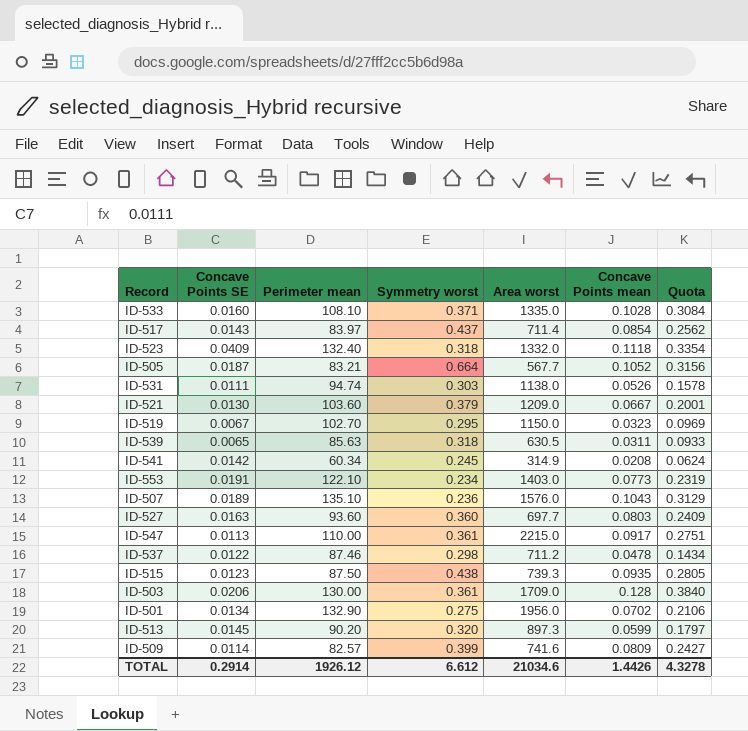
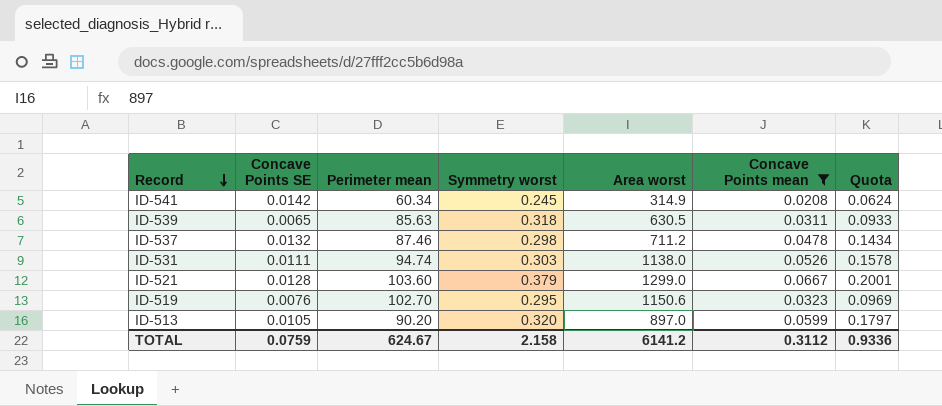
filter: none -> Concave Points mean <= 0.0667
row order: none -> Record descending
ID-537 | Concave Points SE: 0.0122 -> 0.0132
ID-521 | Concave Points SE: 0.0130 -> 0.0128
ID-521 | Area worst: 1209.0 -> 1299.0
ID-519 | Concave Points SE: 0.0067 -> 0.0076
ID-519 | Area worst: 1150.0 -> 1150.6
ID-513 | Concave Points SE: 0.0145 -> 0.0105
ID-513 | Area worst: 897.3 -> 897.0
TOTAL | Concave Points SE: 0.2914 -> 0.0759
TOTAL | Perimeter mean: 1926.12 -> 624.67
TOTAL | Symmetry worst: 6.612 -> 2.158
TOTAL | Area worst: 21034.6 -> 6141.2
TOTAL | Concave Points mean: 1.4426 -> 0.3112
TOTAL | Quota: 4.3278 -> 0.9336

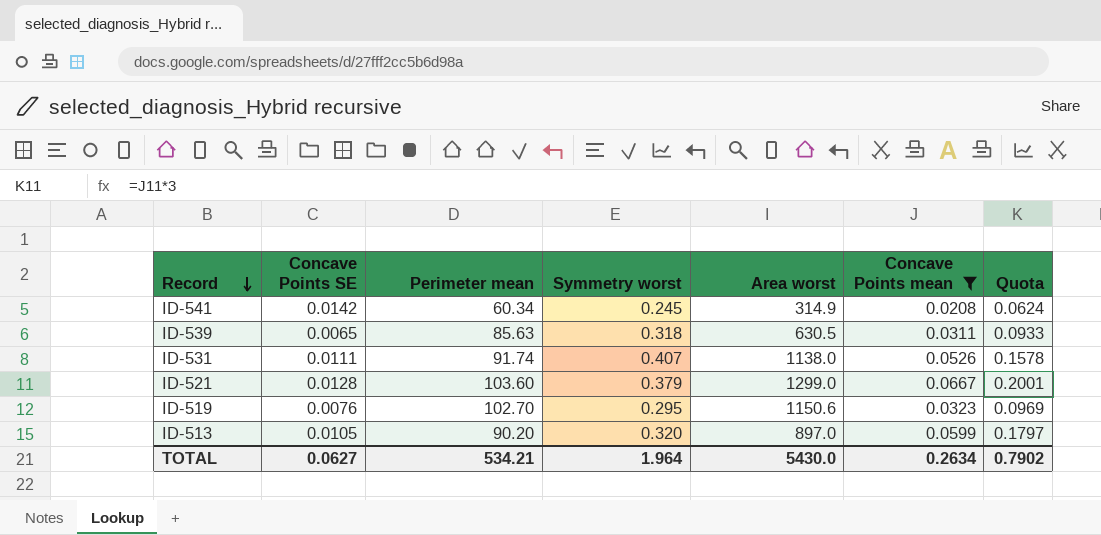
row ID-537: 0.0132 | 87.46 | 0.298 | 711.2 | 0.0478 | 0.1434 -> none
ID-531 | Perimeter mean: 94.74 -> 91.74
ID-531 | Symmetry worst: 0.303 -> 0.407
TOTAL | Concave Points SE: 0.0759 -> 0.0627
TOTAL | Perimeter mean: 624.67 -> 534.21
TOTAL | Symmetry worst: 2.158 -> 1.964
TOTAL | Area worst: 6141.2 -> 5430.0
TOTAL | Concave Points mean: 0.3112 -> 0.2634
TOTAL | Quota: 0.9336 -> 0.7902

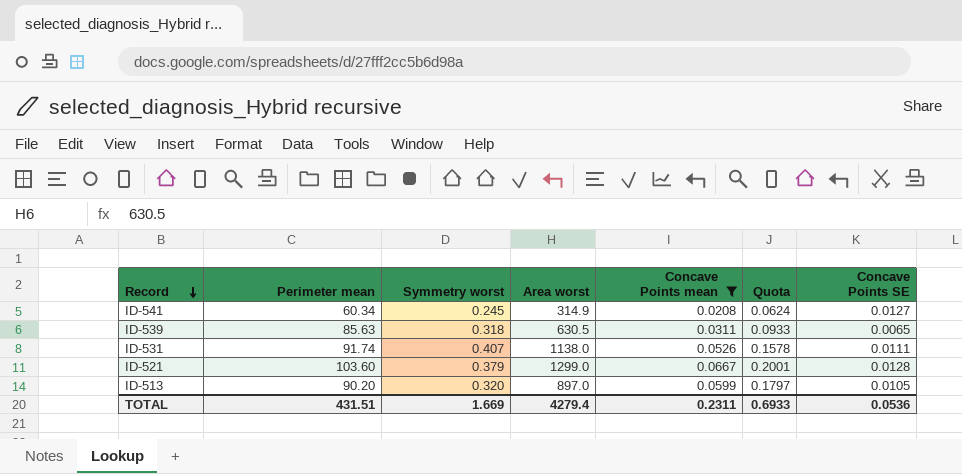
column Concave Points SE | position: 2 -> 7
row ID-519: 0.0076 | 102.70 | 0.295 | 1150.6 | 0.0323 | 0.0969 -> none
ID-541 | Concave Points SE: 0.0142 -> 0.0127
TOTAL | Perimeter mean: 534.21 -> 431.51
TOTAL | Symmetry worst: 1.964 -> 1.669
TOTAL | Area worst: 5430.0 -> 4279.4
TOTAL | Concave Points mean: 0.2634 -> 0.2311
TOTAL | Quota: 0.7902 -> 0.6933
TOTAL | Concave Points SE: 0.0627 -> 0.0536

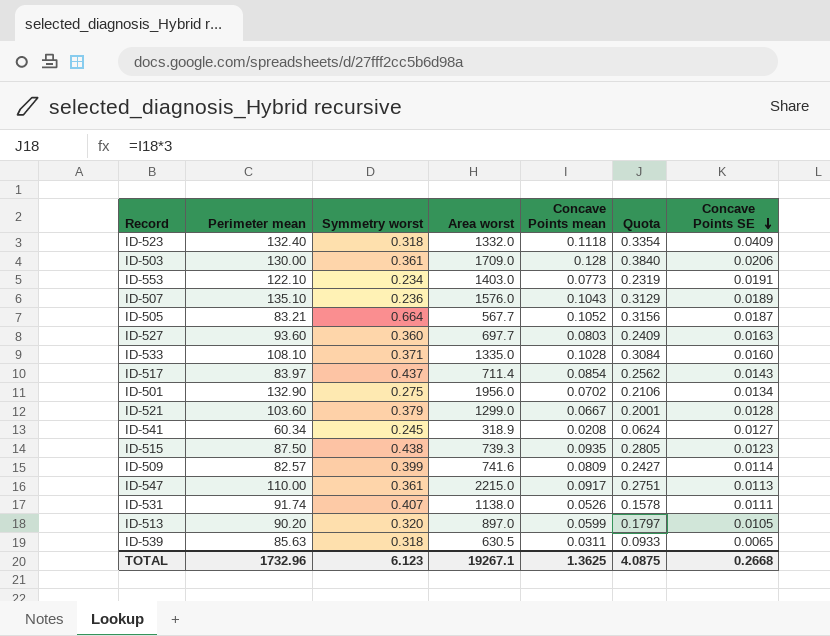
filter: Concave Points mean <= 0.0667 -> none
row order: Record descending -> Concave Points SE descending
ID-541 | Area worst: 314.9 -> 318.9
TOTAL | Perimeter mean: 431.51 -> 1732.96
TOTAL | Symmetry worst: 1.669 -> 6.123
TOTAL | Area worst: 4279.4 -> 19267.1
TOTAL | Concave Points mean: 0.2311 -> 1.3625
TOTAL | Quota: 0.6933 -> 4.0875
TOTAL | Concave Points SE: 0.0536 -> 0.2668

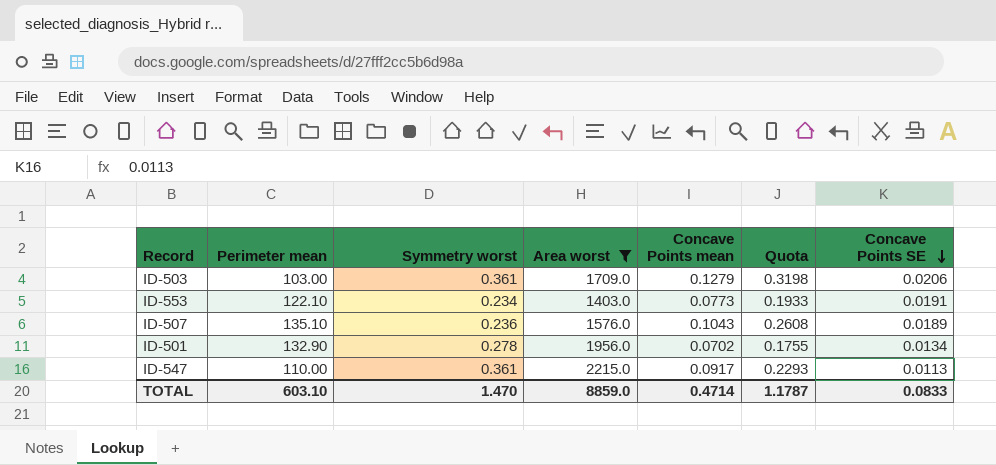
filter: none -> Area worst >= 1403.0
column Quota | formula: [Concave Points mean] * 3 -> [Concave Points mean] * 2.5
ID-503 | Perimeter mean: 130.00 -> 103.00
ID-503 | Concave Points mean: 0.128 -> 0.1279
ID-501 | Symmetry worst: 0.275 -> 0.278
TOTAL | Perimeter mean: 1732.96 -> 603.10
TOTAL | Symmetry worst: 6.123 -> 1.470
TOTAL | Area worst: 19267.1 -> 8859.0
TOTAL | Concave Points mean: 1.3625 -> 0.4714
TOTAL | Quota: 4.0875 -> 1.1787
TOTAL | Concave Points SE: 0.2668 -> 0.0833

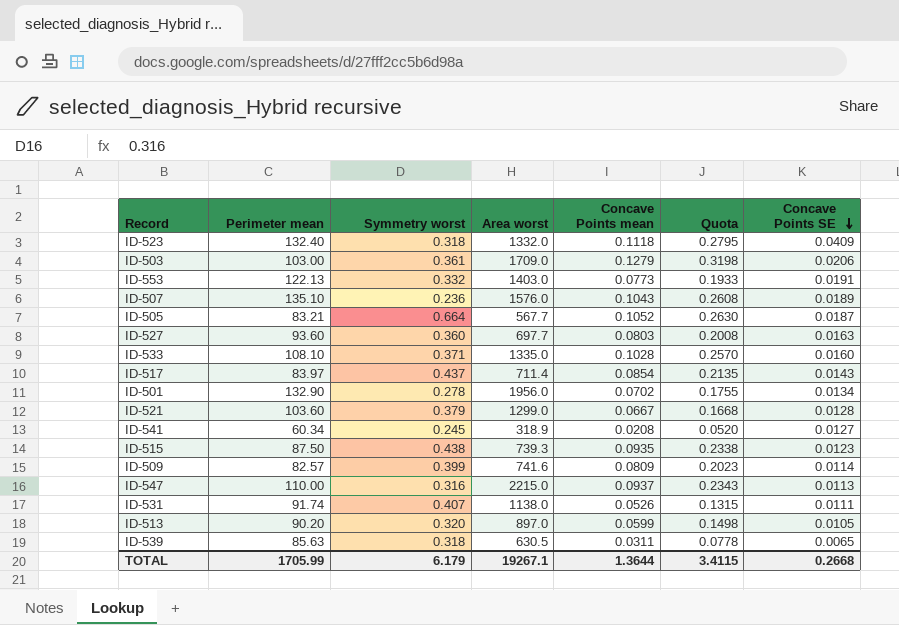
filter: Area worst >= 1403.0 -> none
ID-553 | Perimeter mean: 122.10 -> 122.13
ID-553 | Symmetry worst: 0.234 -> 0.332
ID-547 | Symmetry worst: 0.361 -> 0.316
ID-547 | Concave Points mean: 0.0917 -> 0.0937
ID-547 | Quota: 0.2293 -> 0.2343
TOTAL | Perimeter mean: 603.10 -> 1705.99
TOTAL | Symmetry worst: 1.470 -> 6.179
TOTAL | Area worst: 8859.0 -> 19267.1
TOTAL | Concave Points mean: 0.4714 -> 1.3644
TOTAL | Quota: 1.1787 -> 3.4115
TOTAL | Concave Points SE: 0.0833 -> 0.2668

